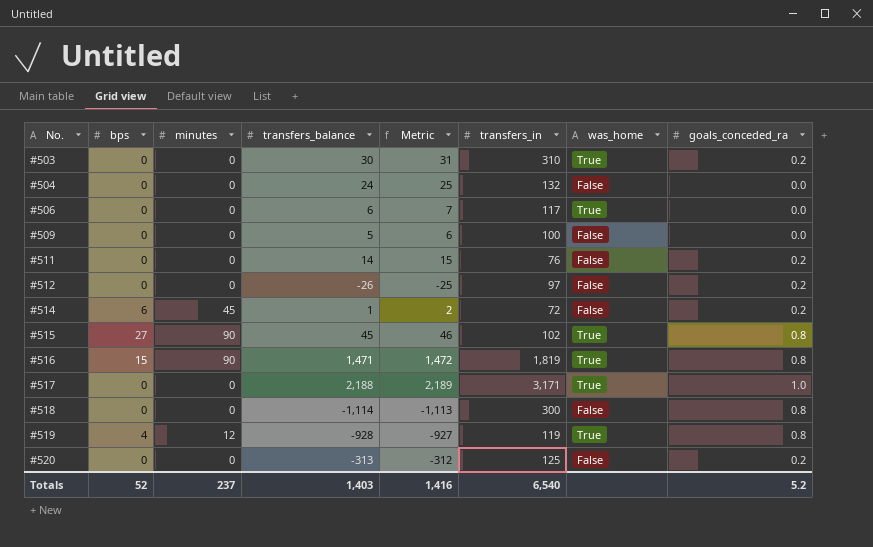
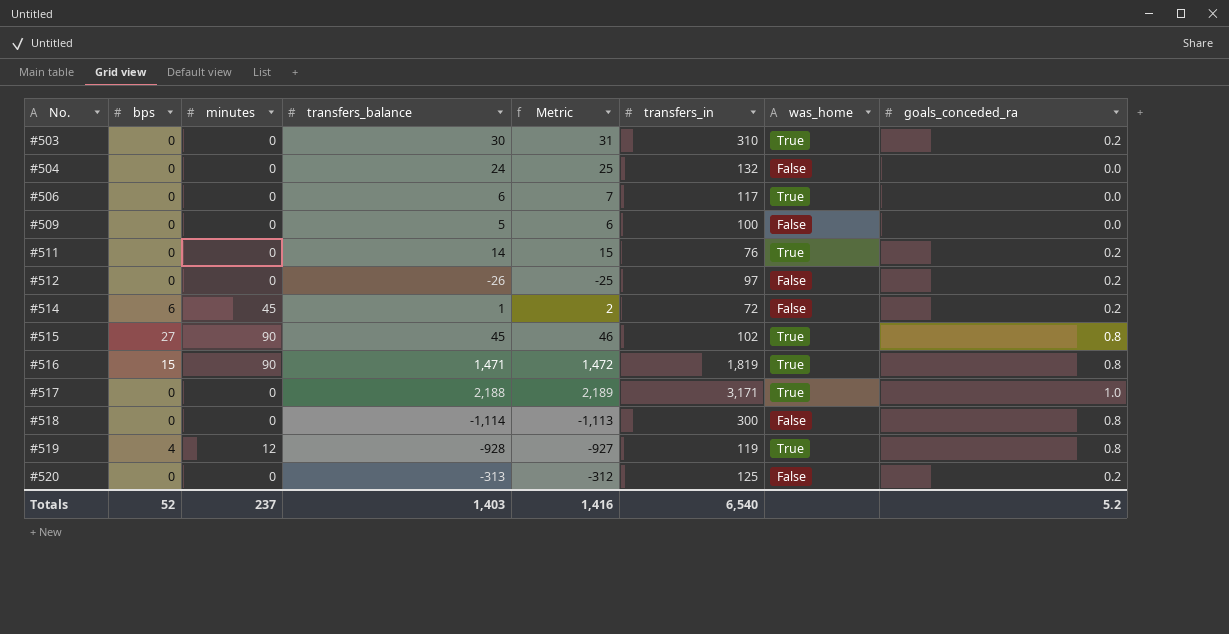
#511 | was_home: False -> True

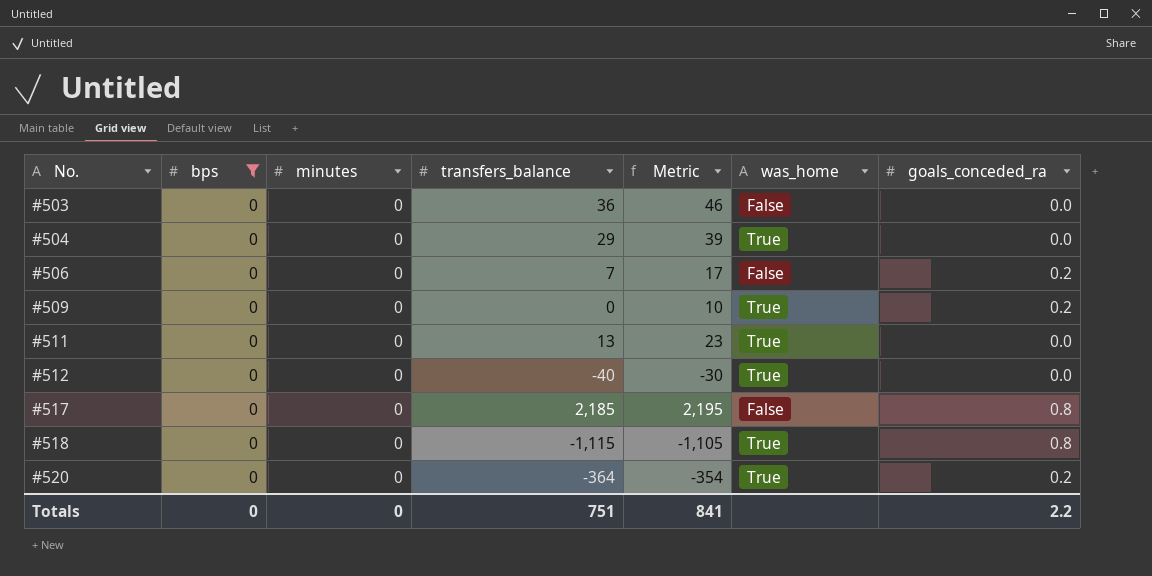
filter: none -> bps = 0
column transfers_in | position: 6 -> none
column Metric | formula: [transfers_balance] + 1 -> [transfers_balance] + 10
#503 | transfers_balance: 30 -> 36
#503 | was_home: True -> False
#503 | goals_conceded_ra: 0.2 -> 0.0
#504 | transfers_balance: 24 -> 29
#504 | was_home: False -> True
#506 | transfers_balance: 6 -> 7
#506 | was_home: True -> False
#506 | goals_conceded_ra: 0.0 -> 0.2
#509 | transfers_balance: 5 -> 0
#509 | was_home: False -> True
#509 | goals_conceded_ra: 0.0 -> 0.2
#511 | transfers_balance: 14 -> 13
#511 | goals_conceded_ra: 0.2 -> 0.0
#512 | transfers_balance: -26 -> -40
#512 | was_home: False -> True
#512 | goals_conceded_ra: 0.2 -> 0.0
#517 | transfers_balance: 2,188 -> 2,185
#517 | was_home: True -> False
#517 | goals_conceded_ra: 1.0 -> 0.8
#518 | transfers_balance: -1,114 -> -1,115
#518 | was_home: False -> True
#520 | transfers_balance: -313 -> -364
#520 | was_home: False -> True
Totals | bps: 52 -> 0
Totals | minutes: 237 -> 0
Totals | transfers_balance: 1,403 -> 751
Totals | Metric: 1,416 -> 841
Totals | goals_conceded_ra: 5.2 -> 2.2

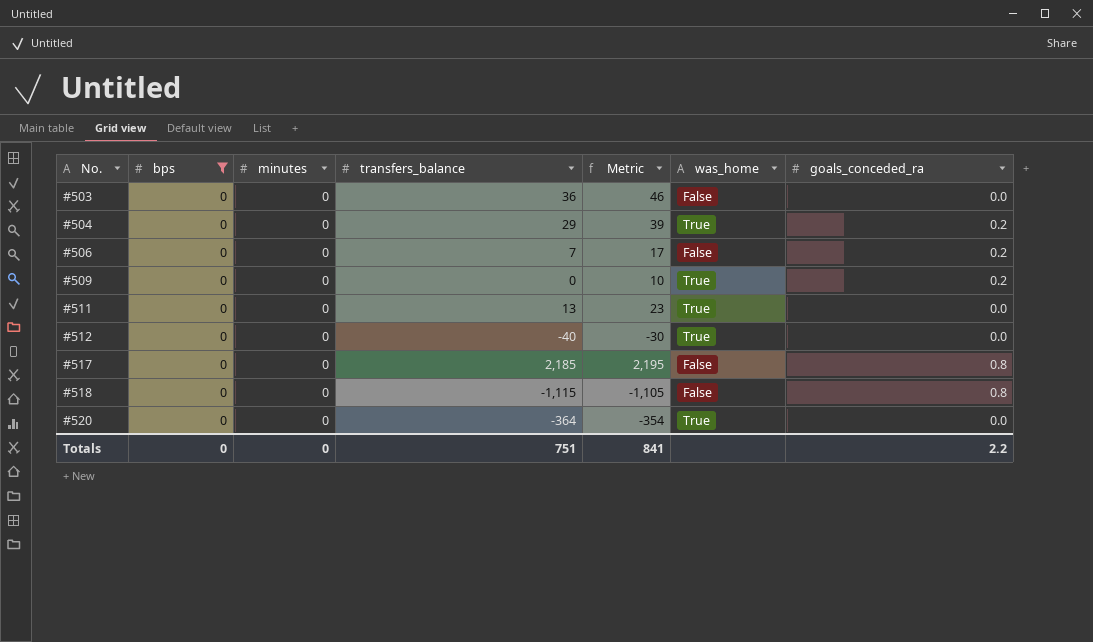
#504 | goals_conceded_ra: 0.0 -> 0.2
#518 | was_home: True -> False
#520 | goals_conceded_ra: 0.2 -> 0.0

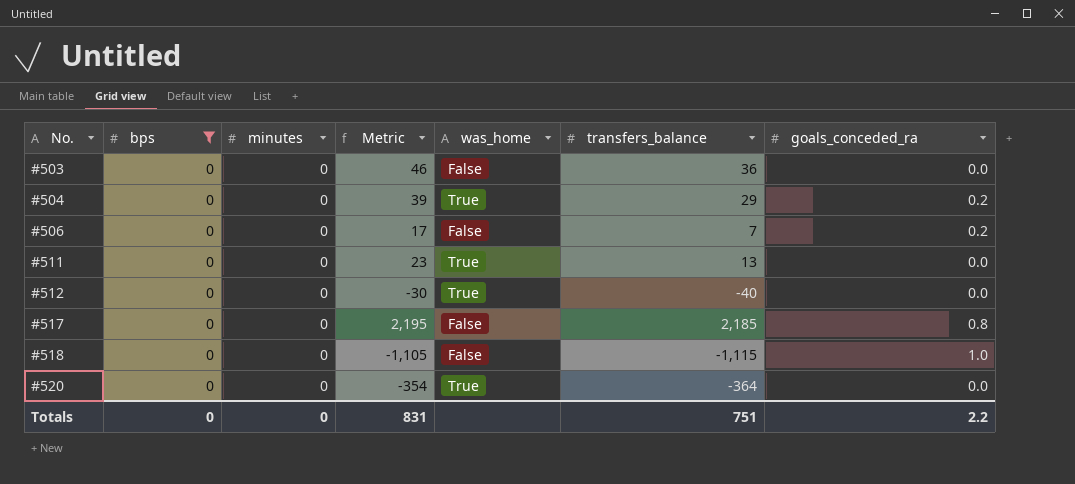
column transfers_balance | position: 4 -> 6
row #509: 0 | 0 | 0 | 10 | True | 0.2 -> none
#518 | goals_conceded_ra: 0.8 -> 1.0
Totals | Metric: 841 -> 831

